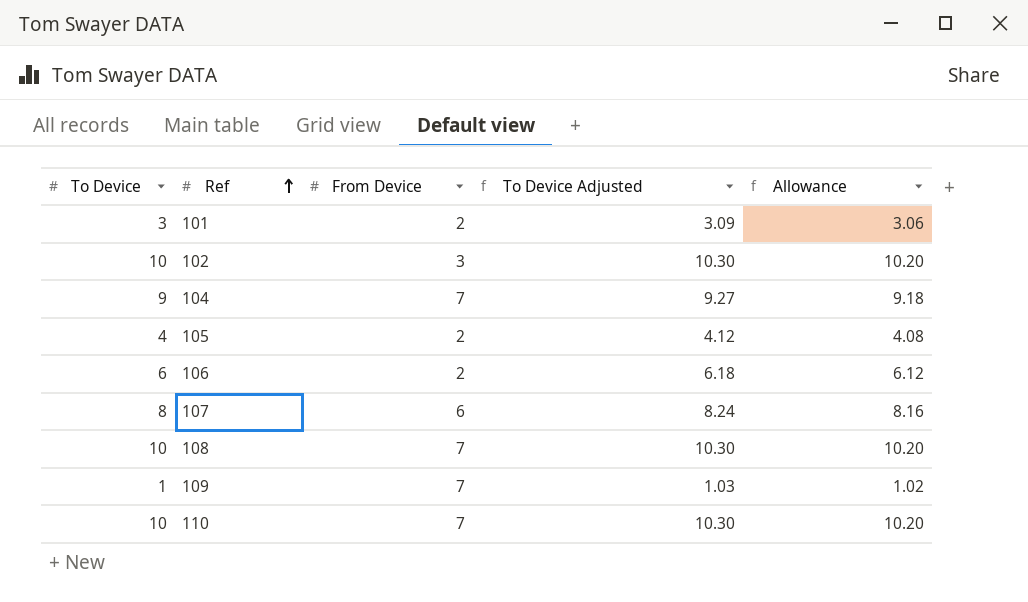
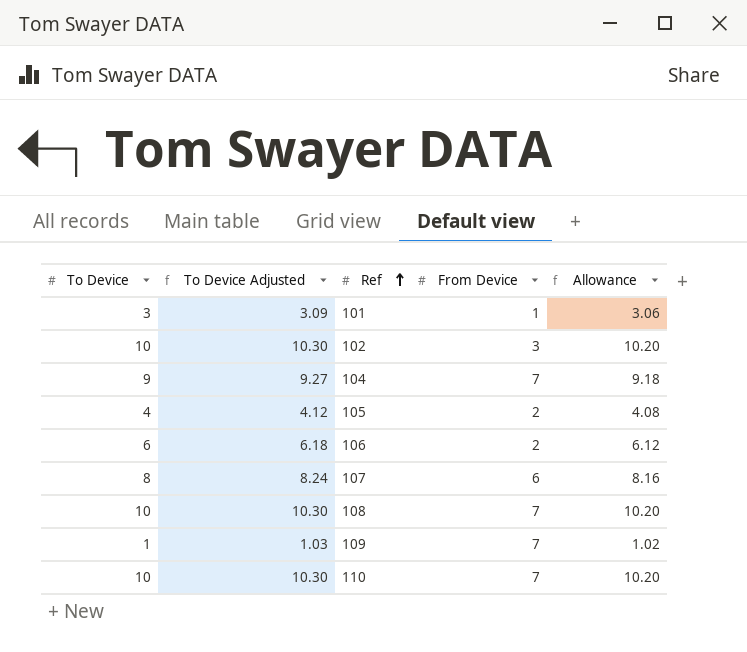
column To Device Adjusted | position: 4 -> 2
101 | From Device: 2 -> 1

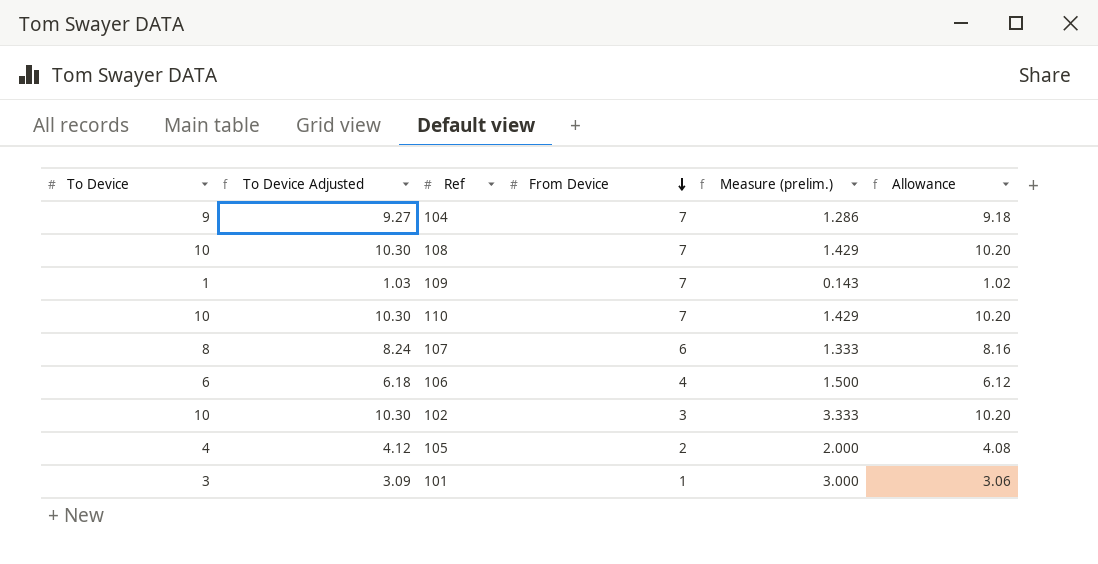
row order: Ref ascending -> From Device descending
column Measure (prelim.) | formula: none -> [To Device] / [From Device]
106 | From Device: 2 -> 4

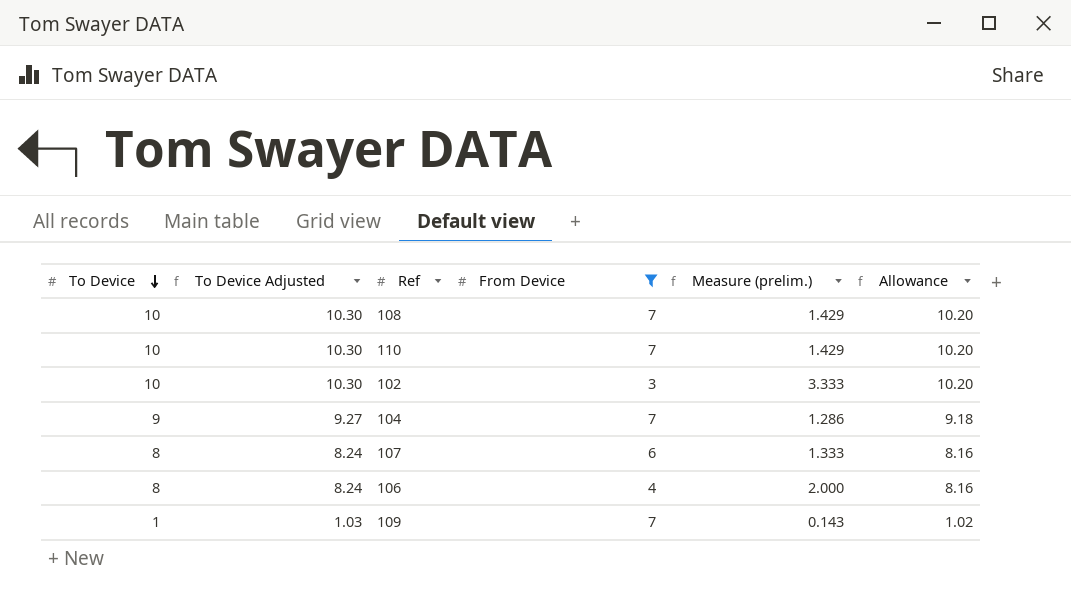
filter: none -> From Device >= 3
row order: From Device descending -> To Device descending
106 | To Device: 6 -> 8
106 | To Device Adjusted: 6.18 -> 8.24
106 | Measure (prelim.): 1.500 -> 2.000
106 | Allowance: 6.12 -> 8.16

